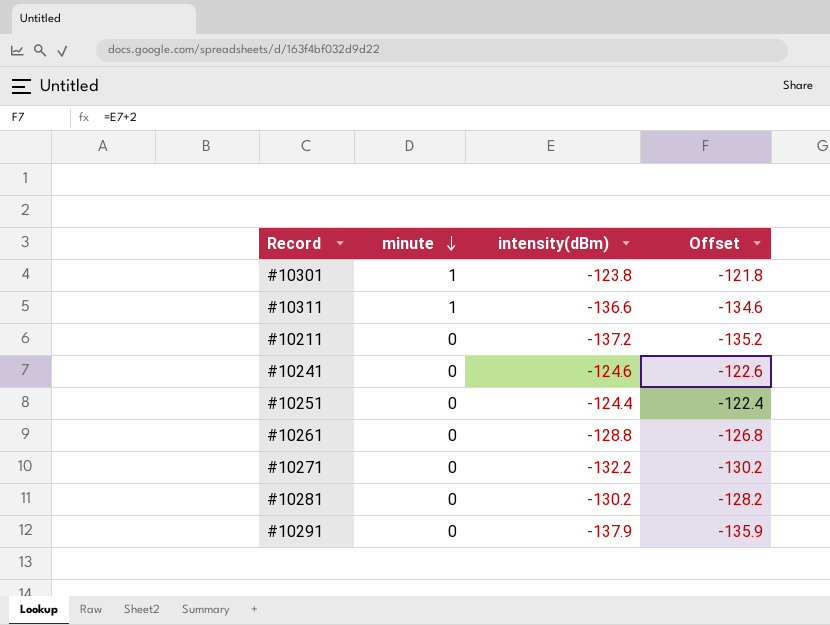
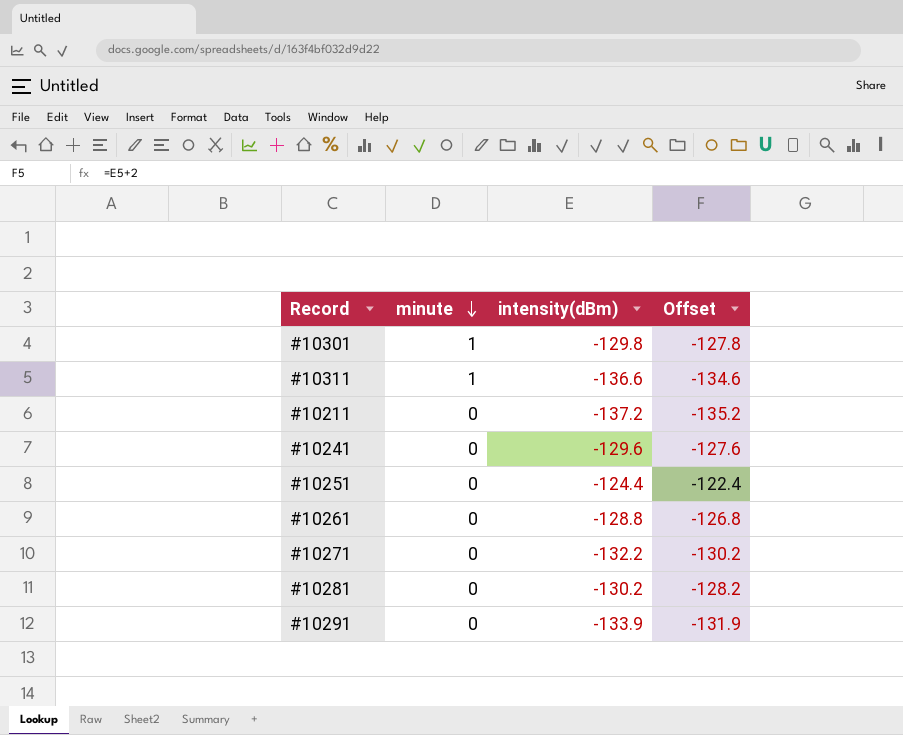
#10301 | intensity(dBm): -123.8 -> -129.8
#10301 | Offset: -121.8 -> -127.8
#10241 | intensity(dBm): -124.6 -> -129.6
#10241 | Offset: -122.6 -> -127.6
#10291 | intensity(dBm): -137.9 -> -133.9
#10291 | Offset: -135.9 -> -131.9

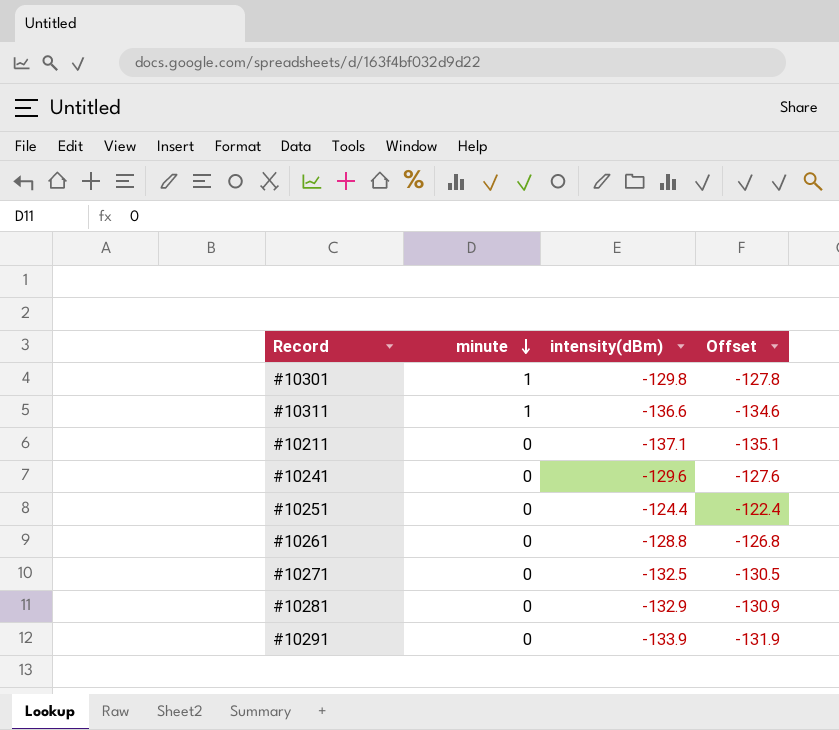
#10211 | intensity(dBm): -137.2 -> -137.1
#10211 | Offset: -135.2 -> -135.1
#10271 | intensity(dBm): -132.2 -> -132.5
#10271 | Offset: -130.2 -> -130.5
#10281 | intensity(dBm): -130.2 -> -132.9
#10281 | Offset: -128.2 -> -130.9

